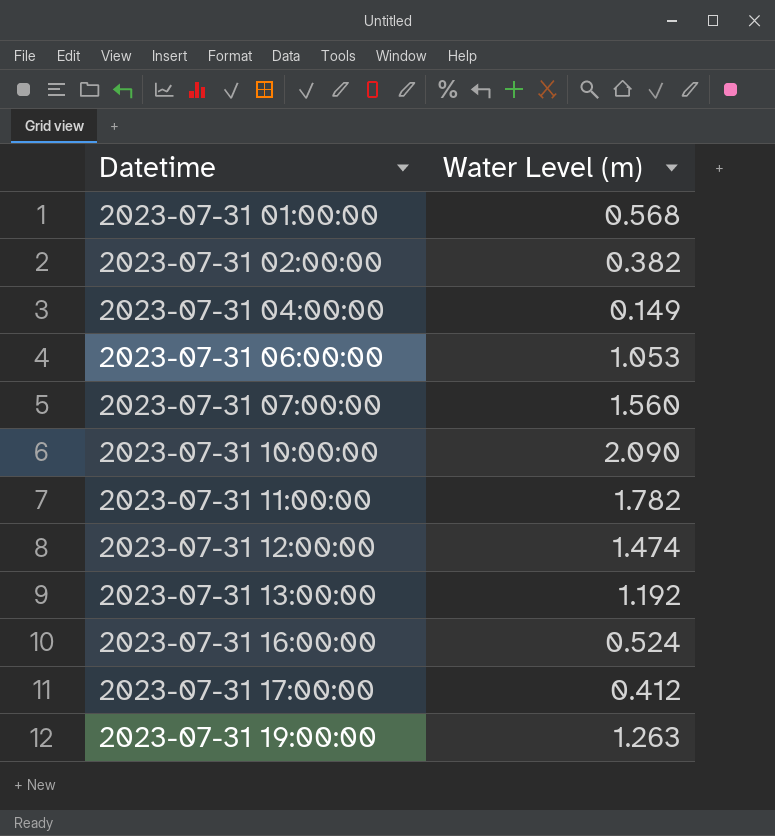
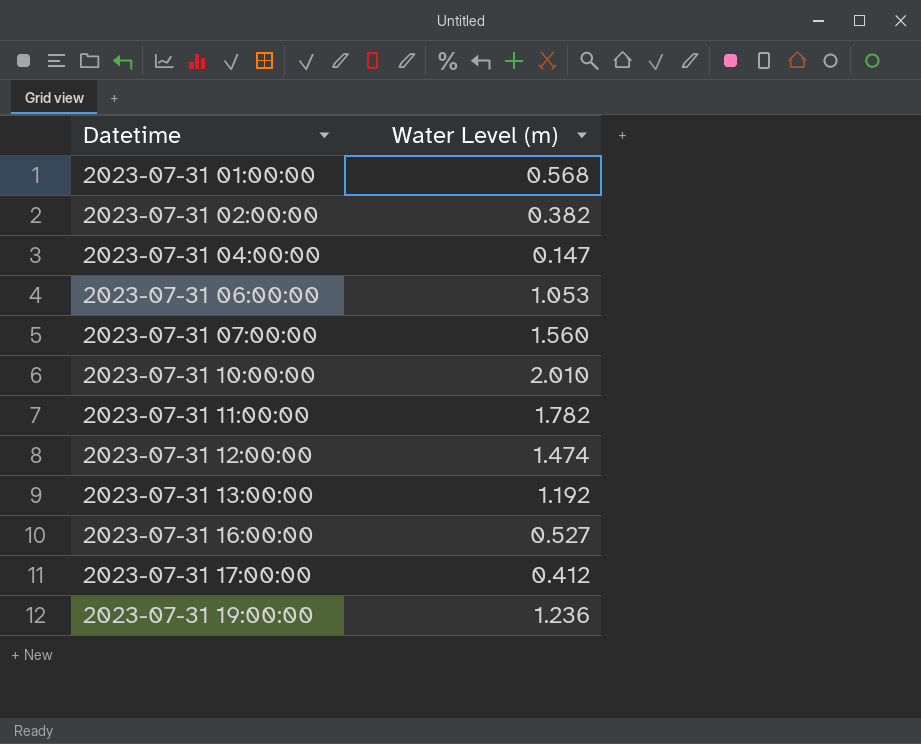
2023-07-31 04:00:00 | Water Level (m): 0.149 -> 0.147
2023-07-31 10:00:00 | Water Level (m): 2.090 -> 2.010
2023-07-31 16:00:00 | Water Level (m): 0.524 -> 0.527
2023-07-31 19:00:00 | Water Level (m): 1.263 -> 1.236

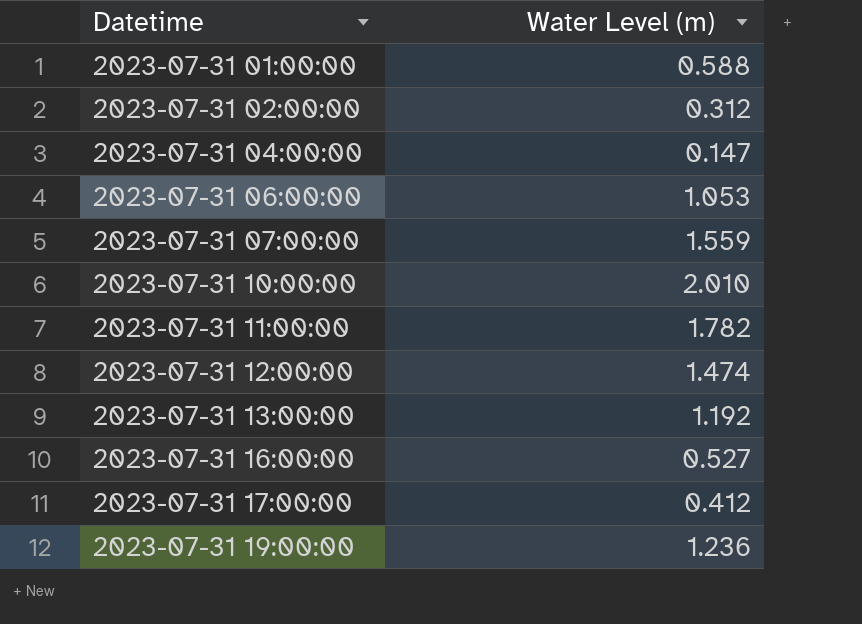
2023-07-31 01:00:00 | Water Level (m): 0.568 -> 0.588
2023-07-31 02:00:00 | Water Level (m): 0.382 -> 0.312
2023-07-31 07:00:00 | Water Level (m): 1.560 -> 1.559

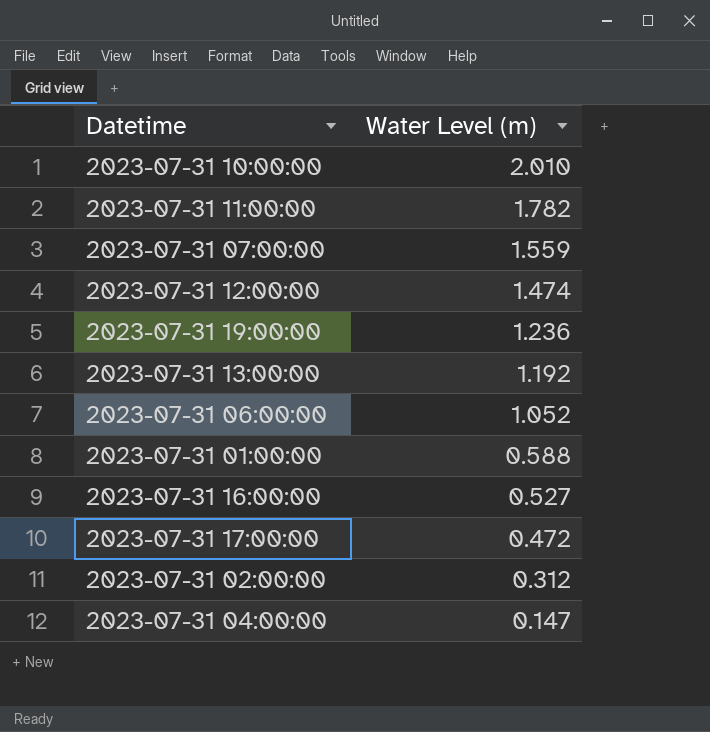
row order: Datetime ascending -> Water Level (m) descending
2023-07-31 06:00:00 | Water Level (m): 1.053 -> 1.052
2023-07-31 17:00:00 | Water Level (m): 0.412 -> 0.472

